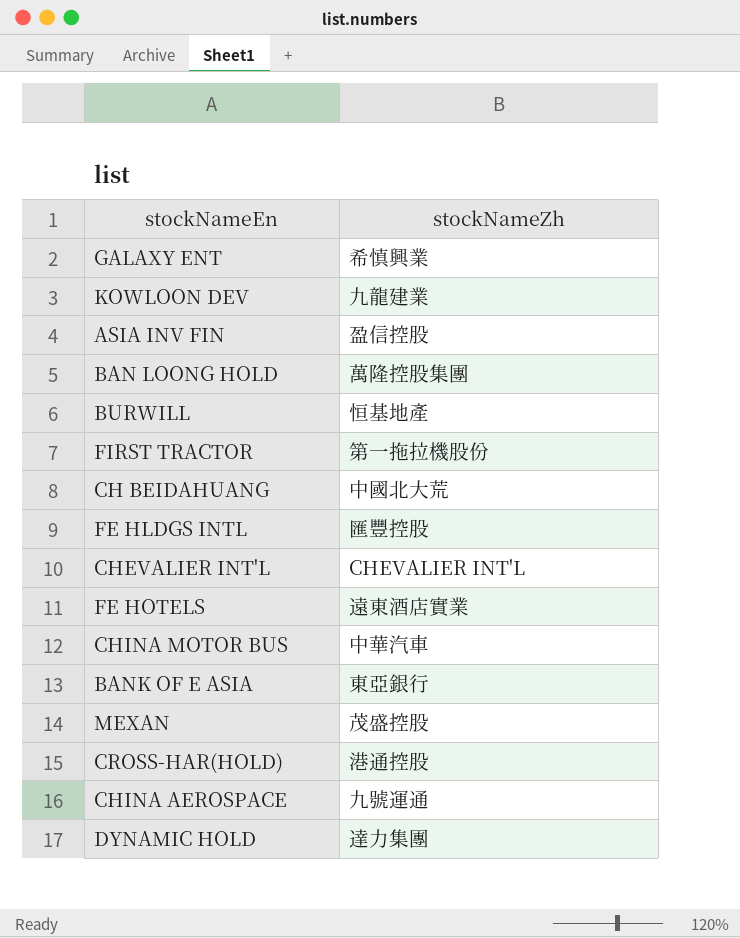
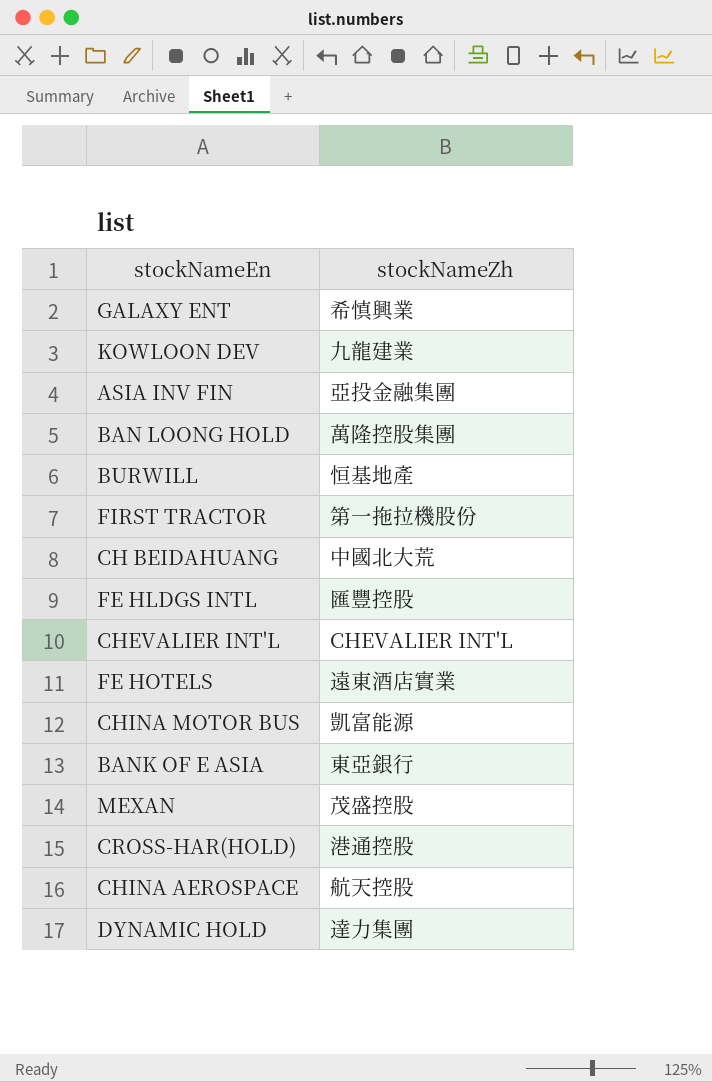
ASIA INV FIN | stockNameZh: 盈信控股 -> 亞投金融集團
CHINA MOTOR BUS | stockNameZh: 中華汽車 -> 凱富能源
CHINA AEROSPACE | stockNameZh: 九號運通 -> 航天控股

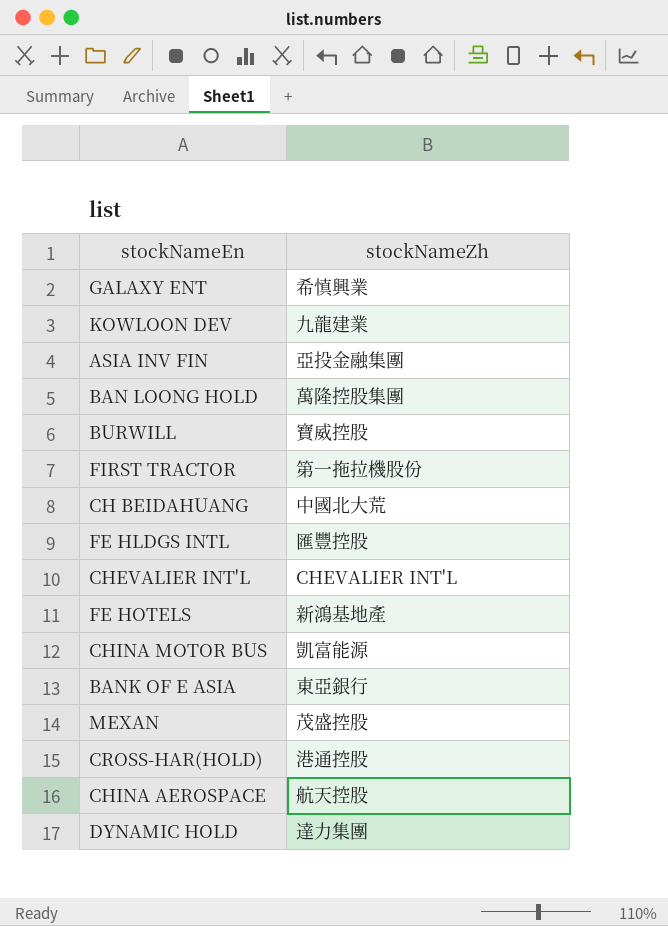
BURWILL | stockNameZh: 恒基地產 -> 寶威控股
FE HOTELS | stockNameZh: 遠東酒店實業 -> 新鴻基地產

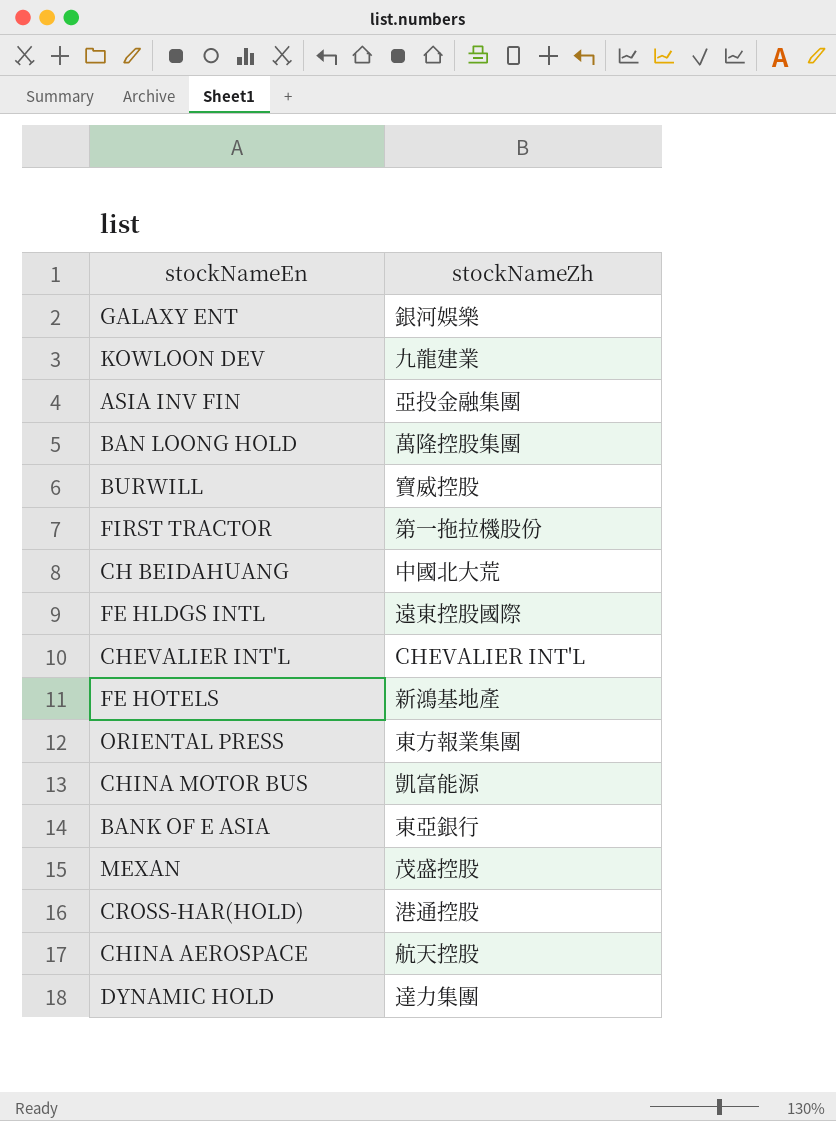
GALAXY ENT | stockNameZh: 希慎興業 -> 銀河娛樂
FE HLDGS INTL | stockNameZh: 匯豐控股 -> 遠東控股國際
row ORIENTAL PRESS: none -> 東方報業集團

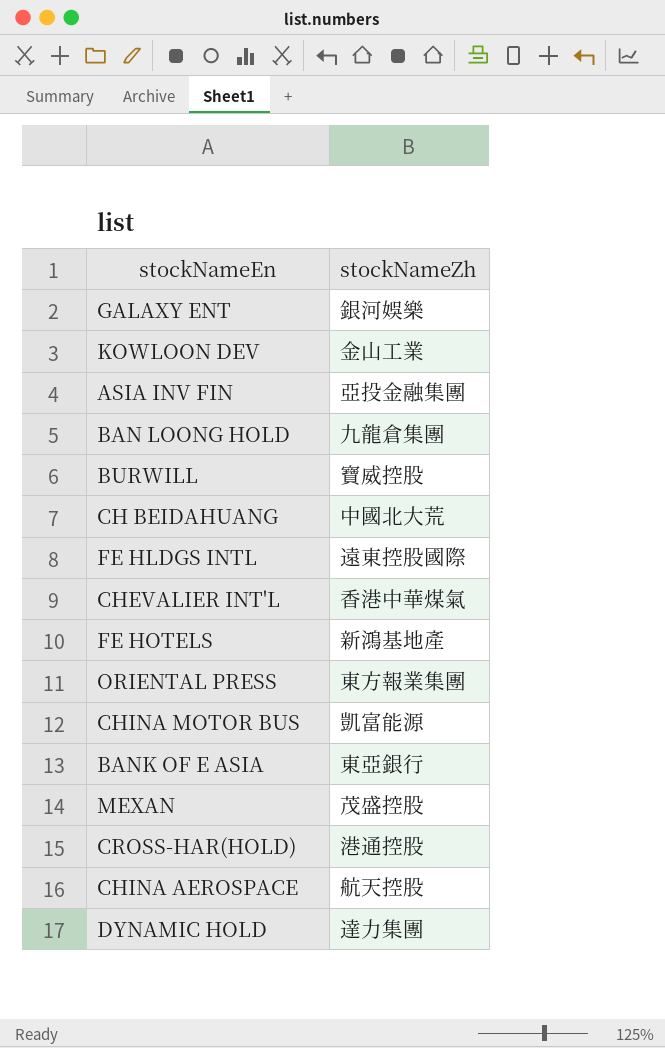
row FIRST TRACTOR: 第一拖拉機股份 -> none
KOWLOON DEV | stockNameZh: 九龍建業 -> 金山工業
BAN LOONG HOLD | stockNameZh: 萬隆控股集團 -> 九龍倉集團
CHEVALIER INT'L | stockNameZh: CHEVALIER INT'L -> 香港中華煤氣

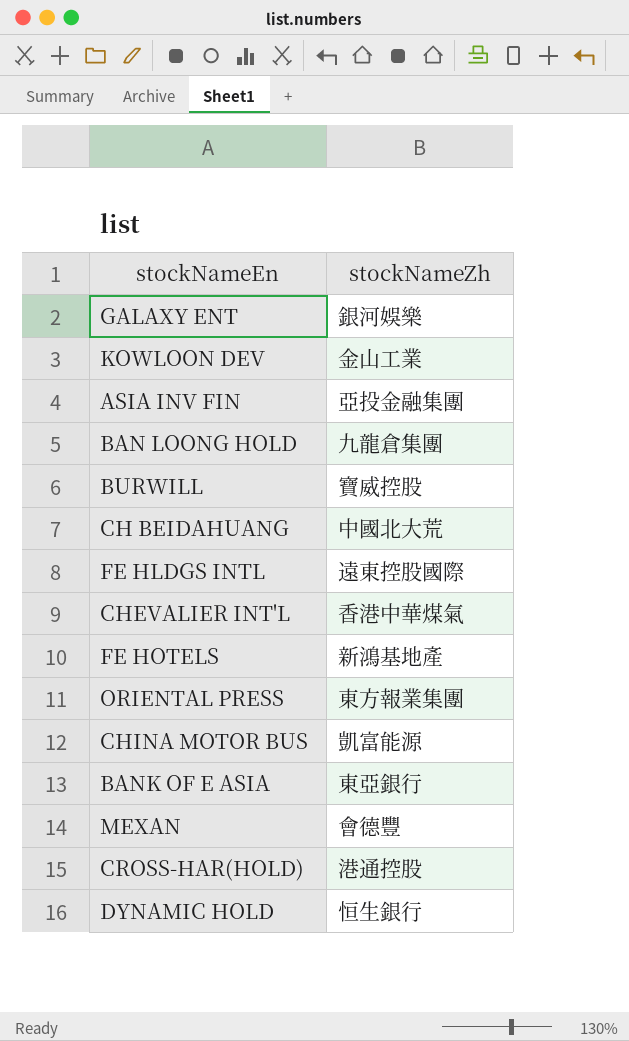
row CHINA AEROSPACE: 航天控股 -> none
MEXAN | stockNameZh: 茂盛控股 -> 會德豐
DYNAMIC HOLD | stockNameZh: 達力集團 -> 恒生銀行

